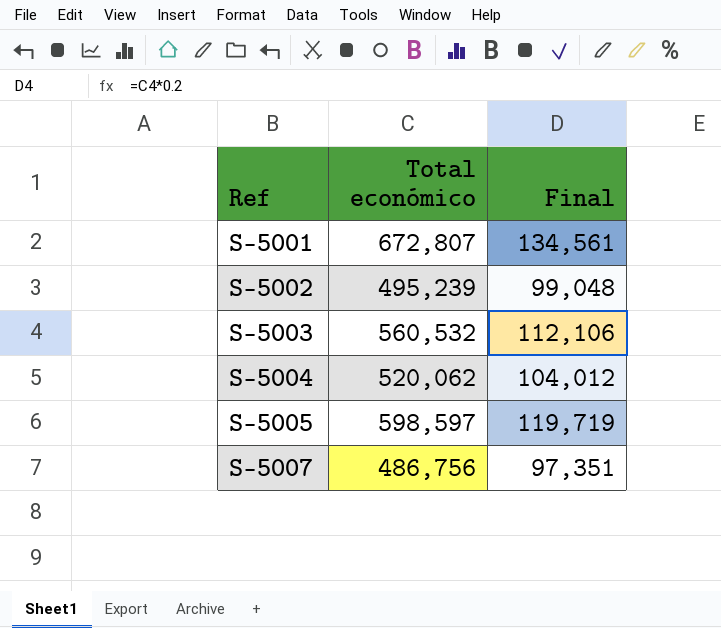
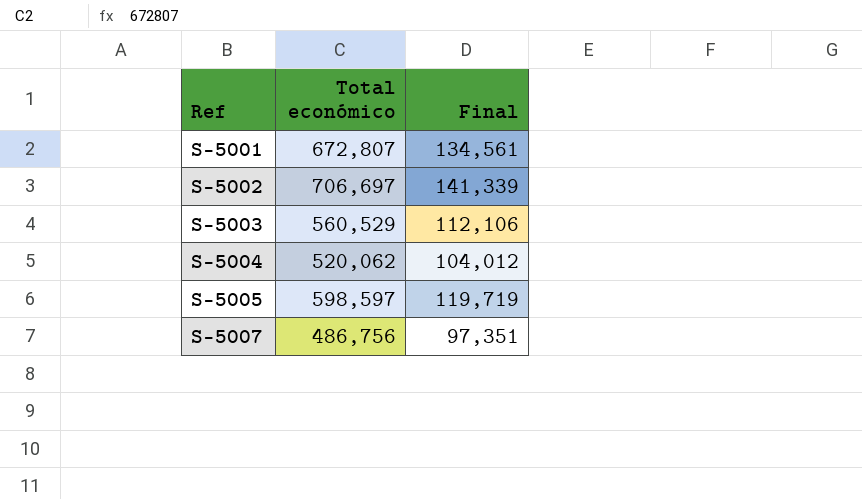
S-5002 | Total económico: 495,239 -> 706,697
S-5002 | Final: 99,048 -> 141,339
S-5003 | Total económico: 560,532 -> 560,529

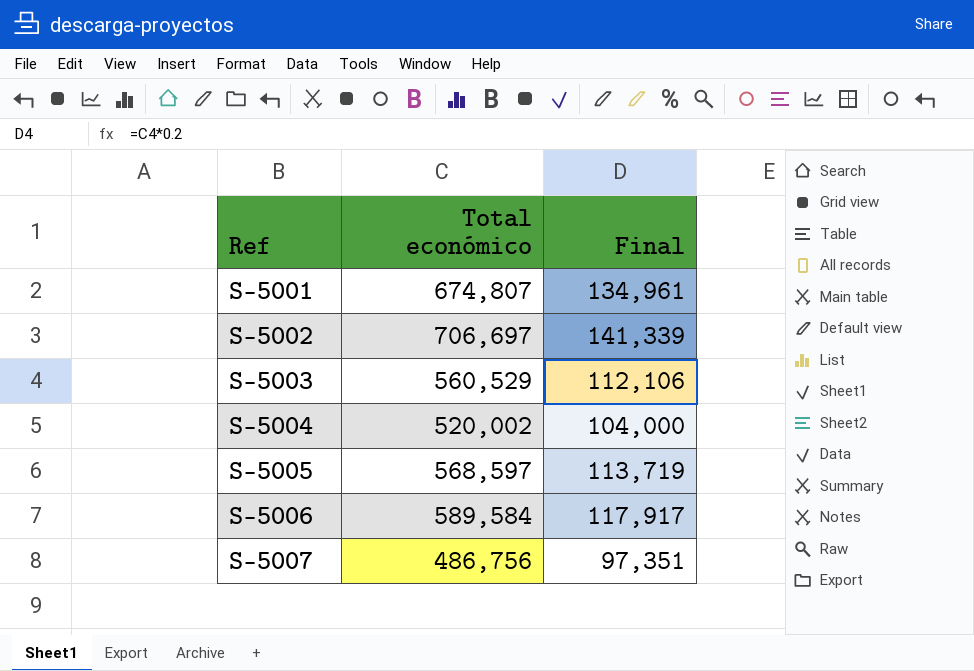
S-5001 | Total económico: 672,807 -> 674,807
S-5001 | Final: 134,561 -> 134,961
S-5004 | Total económico: 520,062 -> 520,002
S-5004 | Final: 104,012 -> 104,000
S-5005 | Total económico: 598,597 -> 568,597
S-5005 | Final: 119,719 -> 113,719
row S-5006: none -> 589,584 | 117,917

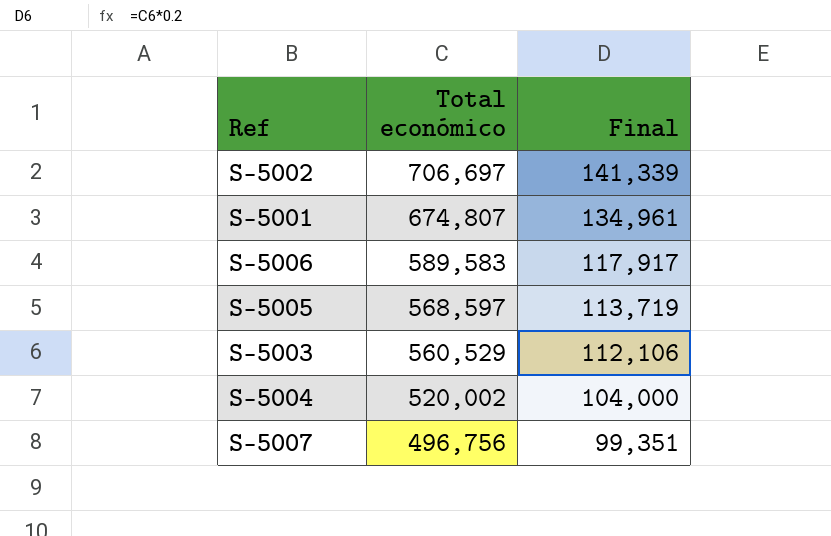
row order: Ref ascending -> Total económico descending
S-5006 | Total económico: 589,584 -> 589,583
S-5007 | Total económico: 486,756 -> 496,756
S-5007 | Final: 97,351 -> 99,351

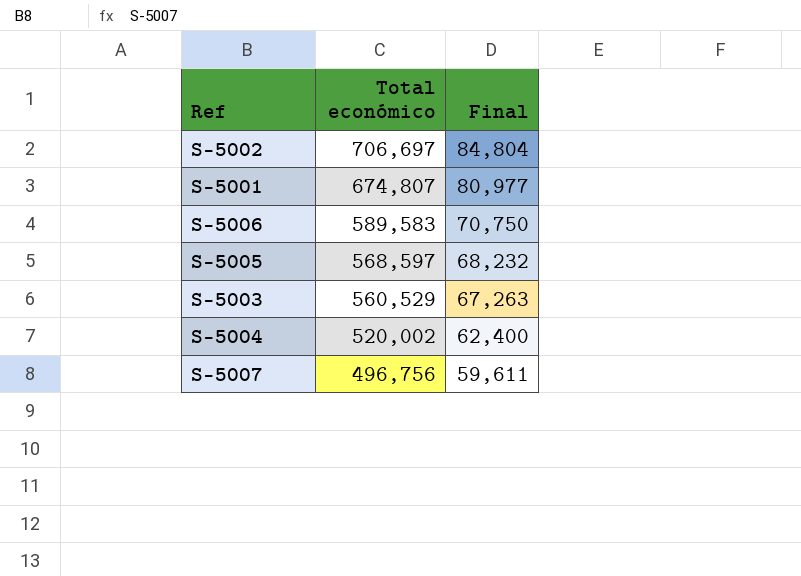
column Final | formula: [Total económico] * 0.2 -> [Total económico] * 0.12

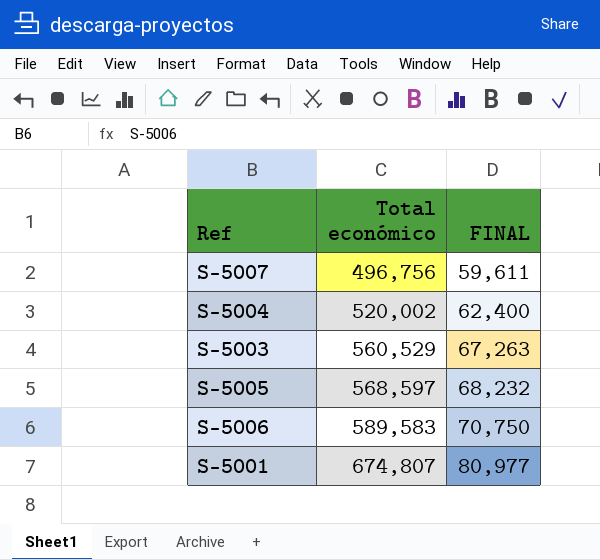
row order: Total económico descending -> Total económico ascending
column name: Final -> FINAL
row S-5002: 706,697 | 84,804 -> none

